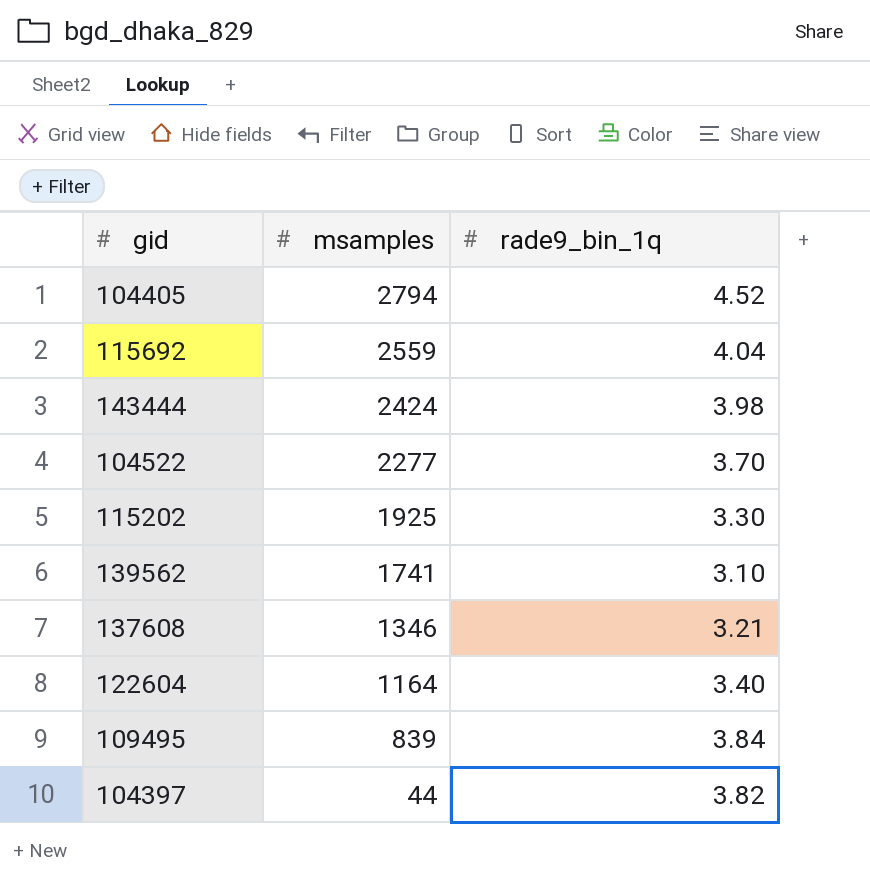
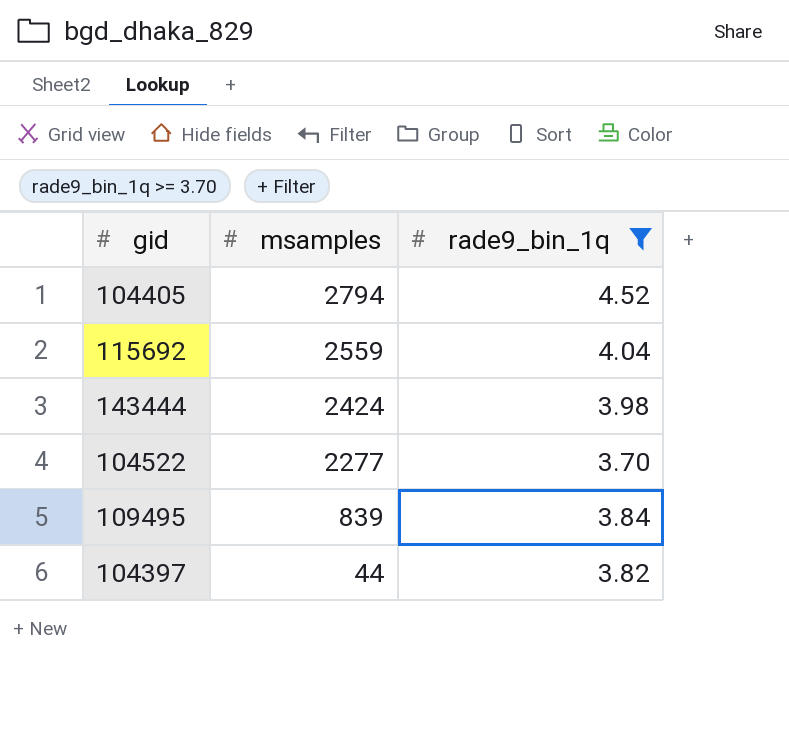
filter: none -> rade9_bin_1q >= 3.70

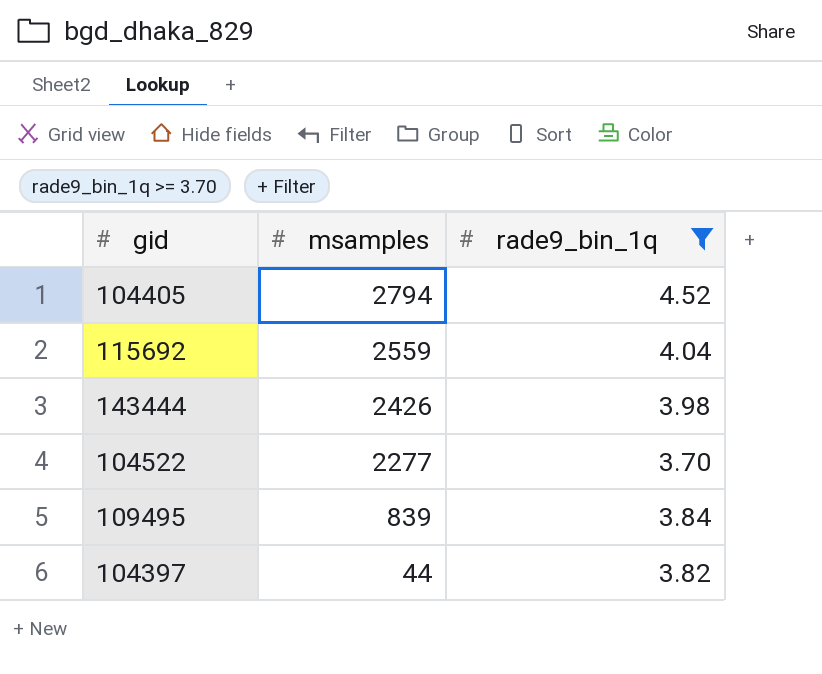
143444 | msamples: 2424 -> 2426

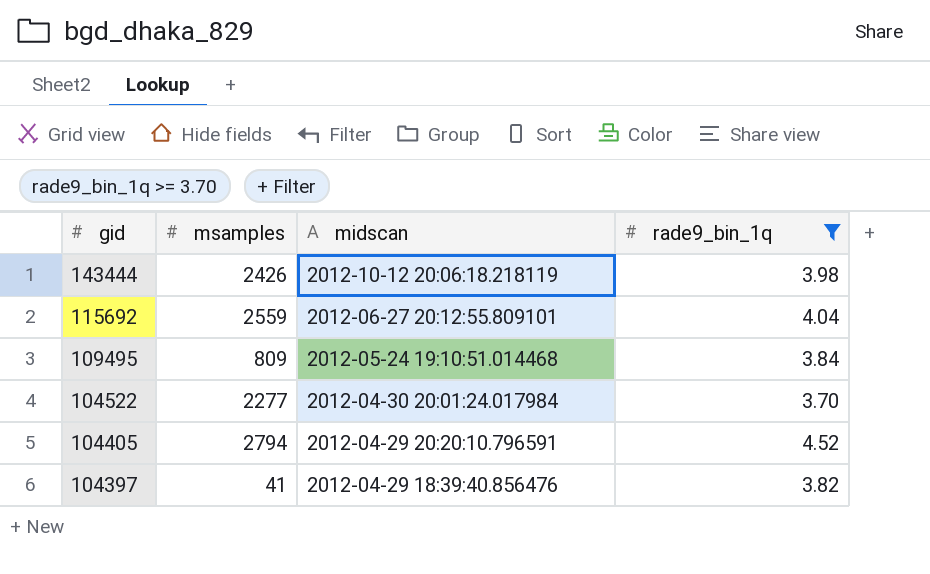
row order: msamples descending -> gid descending
column midscan | position: none -> 3
109495 | msamples: 839 -> 809
104397 | msamples: 44 -> 41

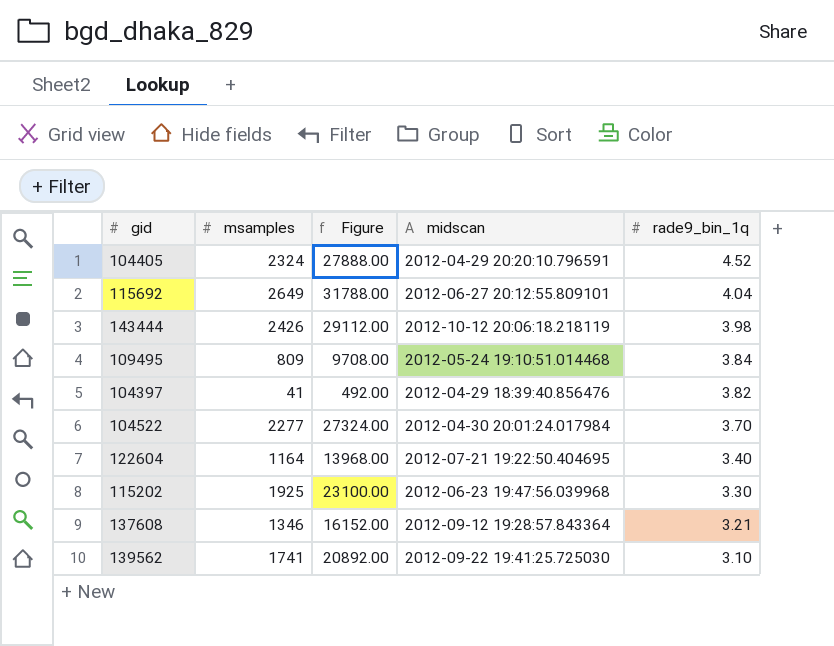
filter: rade9_bin_1q >= 3.70 -> none
row order: gid descending -> rade9_bin_1q descending
column Figure | formula: none -> [msamples] * 12
104405 | msamples: 2794 -> 2324
115692 | msamples: 2559 -> 2649

